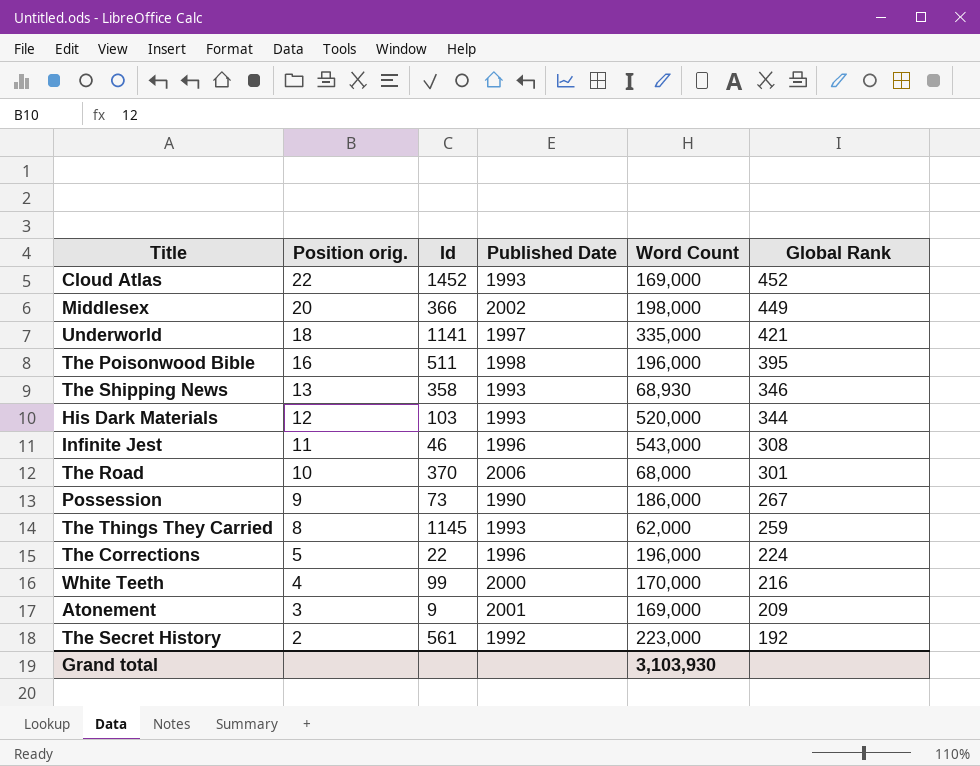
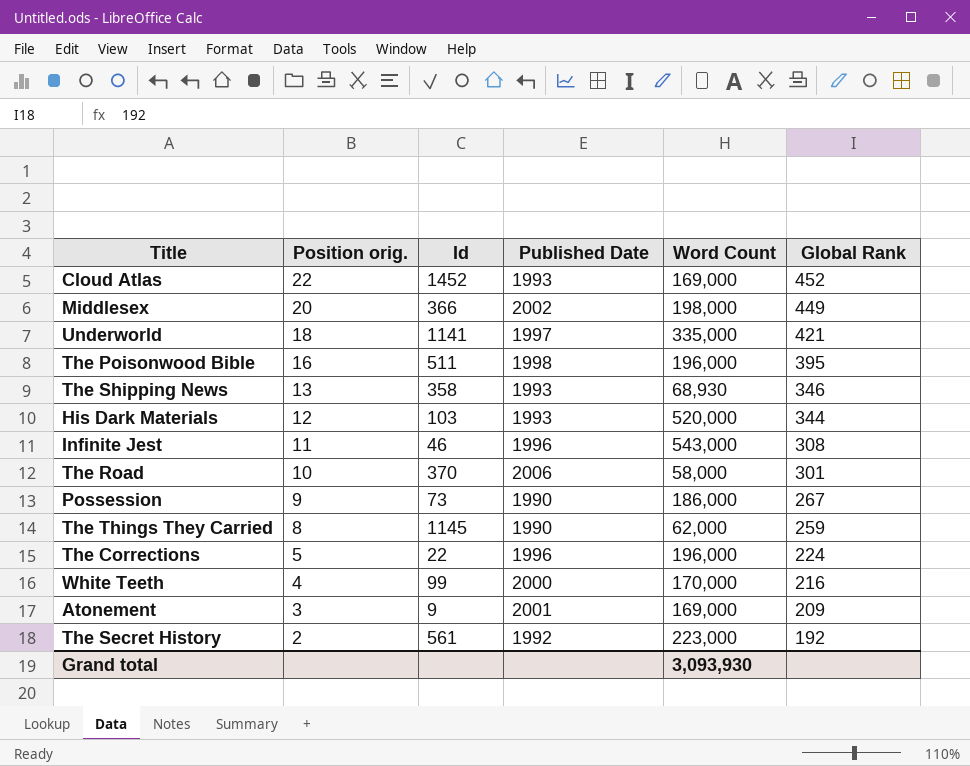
The Road | Word Count: 68,000 -> 58,000
The Things They Carried | Published Date: 1993 -> 1990
Grand total | Word Count: 3,103,930 -> 3,093,930

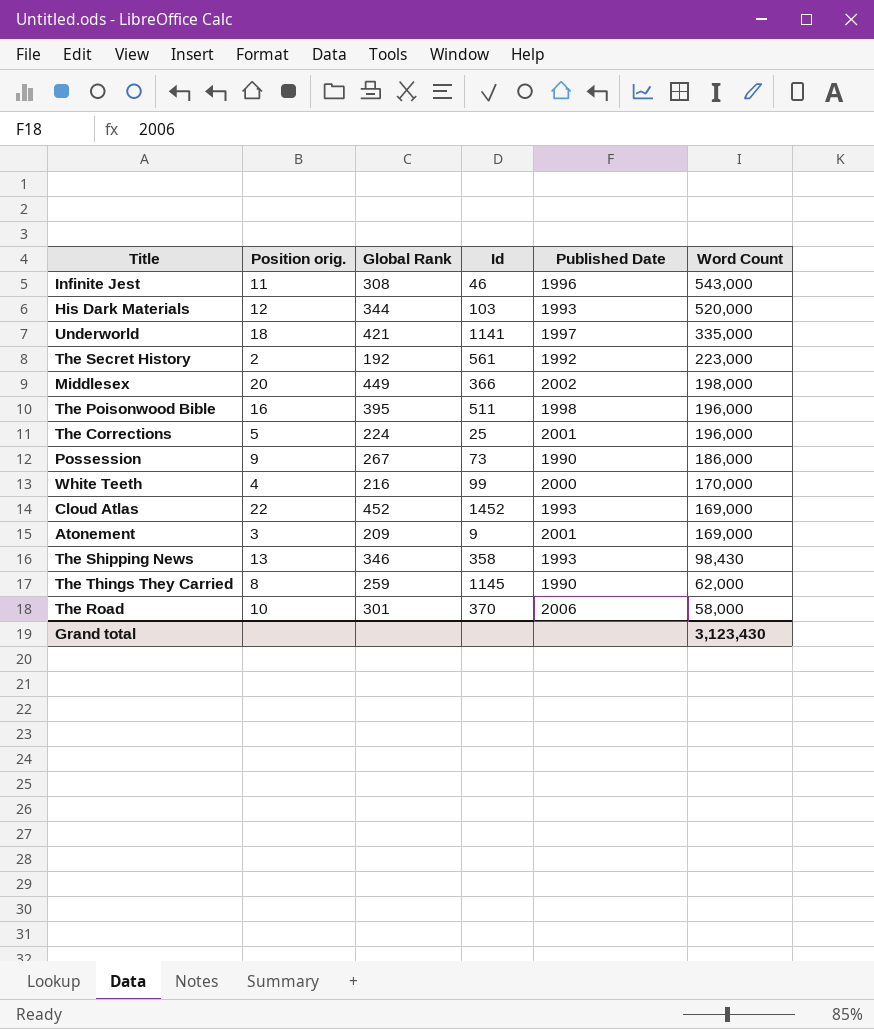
row order: Position orig. descending -> Word Count descending
column Global Rank | position: 6 -> 3
The Corrections | Id: 22 -> 25
The Corrections | Published Date: 1996 -> 2001
The Shipping News | Word Count: 68,930 -> 98,430
Grand total | Word Count: 3,093,930 -> 3,123,430

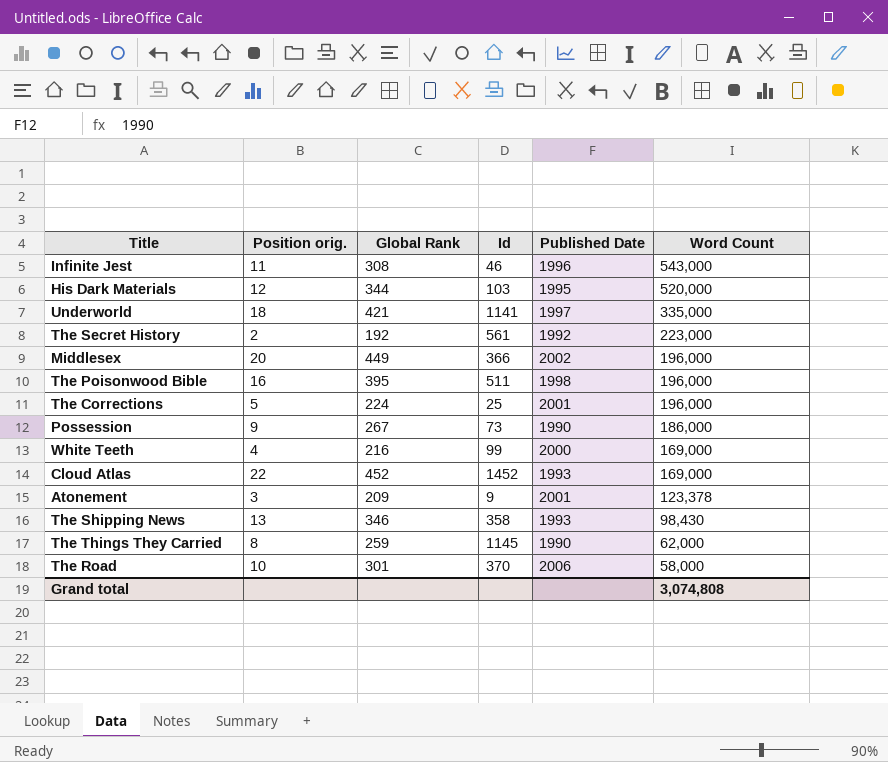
His Dark Materials | Published Date: 1993 -> 1995
Middlesex | Word Count: 198,000 -> 196,000
White Teeth | Word Count: 170,000 -> 169,000
Atonement | Word Count: 169,000 -> 123,378
Grand total | Word Count: 3,123,430 -> 3,074,808

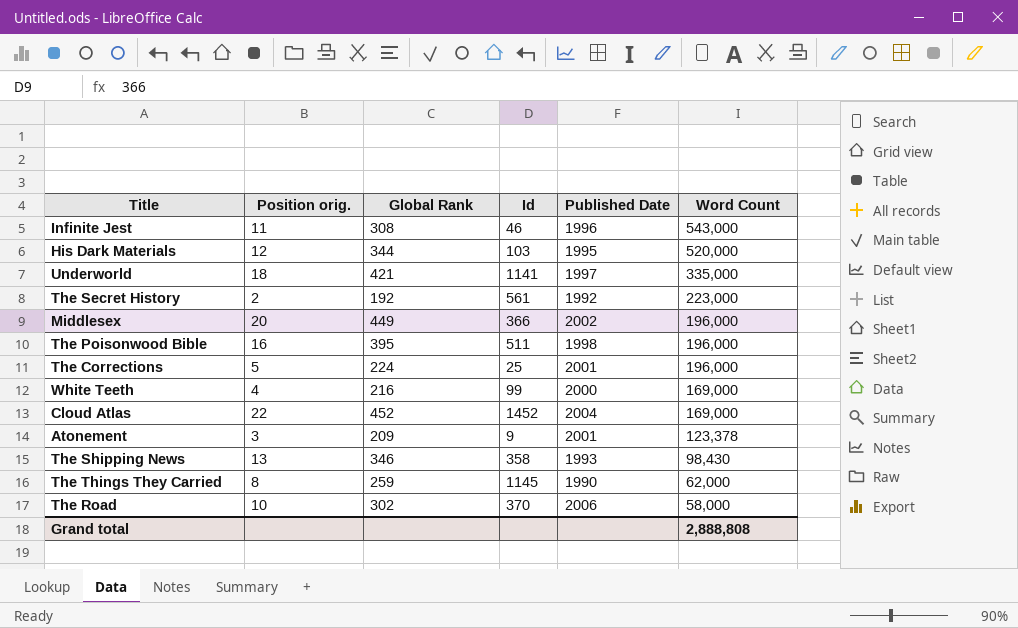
row Possession: 9 | 267 | 73 | 1990 | 186,000 -> none
Cloud Atlas | Published Date: 1993 -> 2004
The Road | Global Rank: 301 -> 302
Grand total | Word Count: 3,074,808 -> 2,888,808

